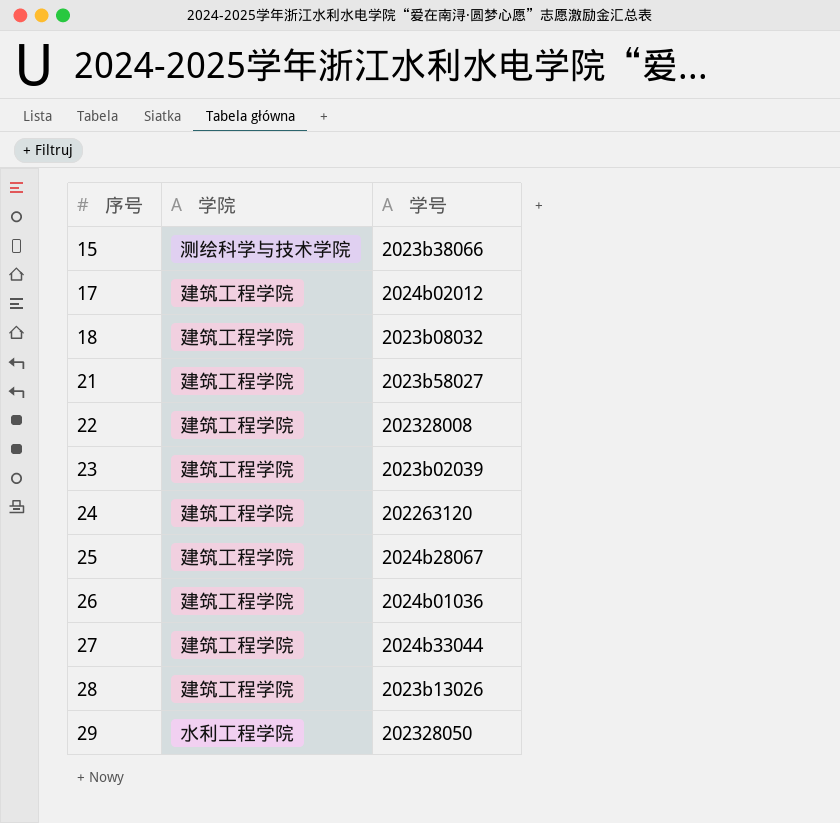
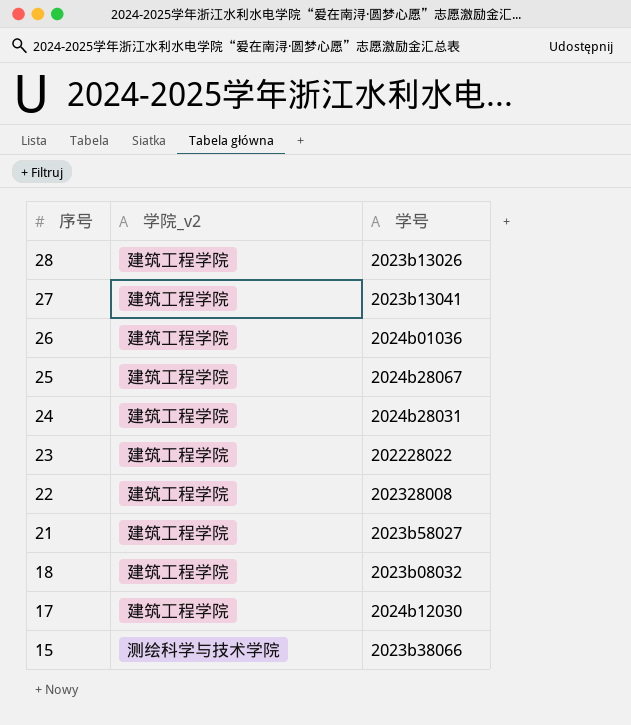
row order: 序号 ascending -> 序号 descending
column name: 学院 -> 学院_v2
row 29: 水利工程学院 | 202328050 -> none
27 | 学号: 2024b33044 -> 2023b13041
24 | 学号: 202263120 -> 2024b28031
23 | 学号: 2023b02039 -> 202228022
17 | 学号: 2024b02012 -> 2024b12030

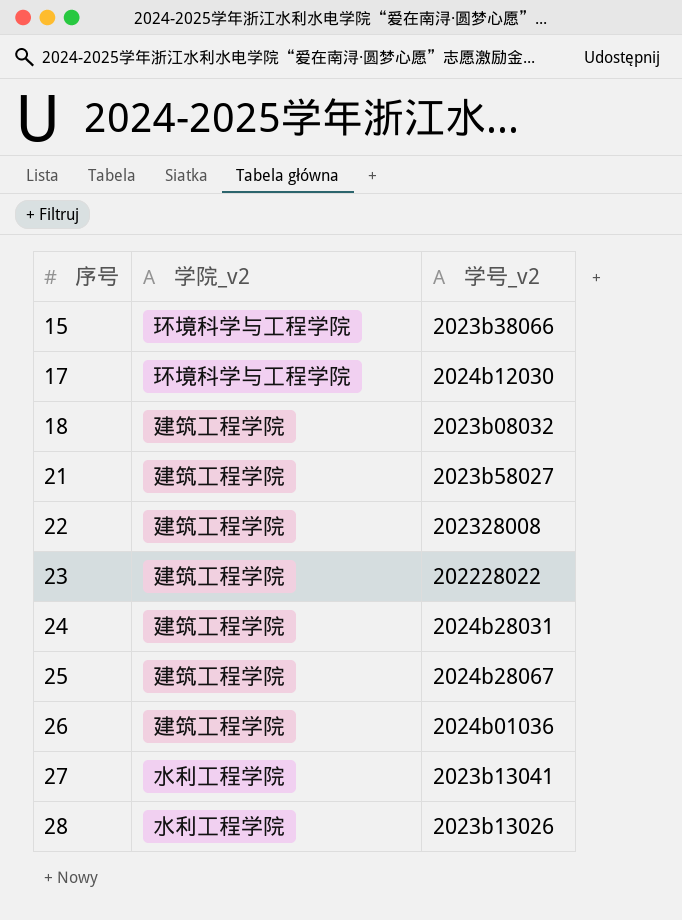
row order: 序号 descending -> 序号 ascending
column name: 学号 -> 学号_v2
15 | 学院_v2: 测绘科学与技术学院 -> 环境科学与工程学院
17 | 学院_v2: 建筑工程学院 -> 环境科学与工程学院
27 | 学院_v2: 建筑工程学院 -> 水利工程学院
28 | 学院_v2: 建筑工程学院 -> 水利工程学院

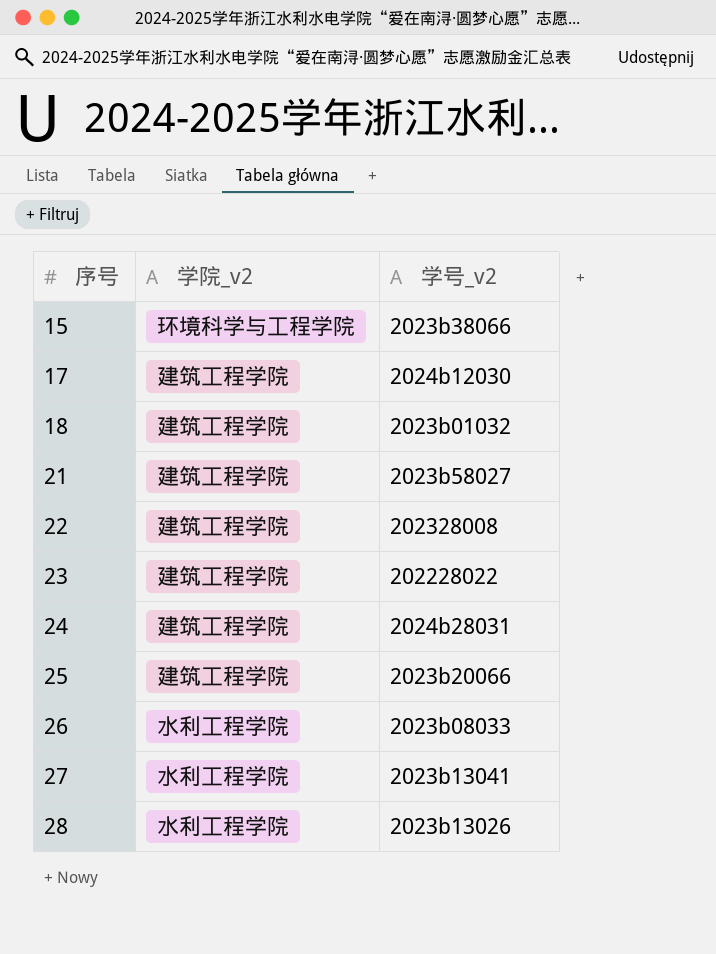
17 | 学院_v2: 环境科学与工程学院 -> 建筑工程学院
18 | 学号_v2: 2023b08032 -> 2023b01032
25 | 学号_v2: 2024b28067 -> 2023b20066
26 | 学院_v2: 建筑工程学院 -> 水利工程学院
26 | 学号_v2: 2024b01036 -> 2023b08033

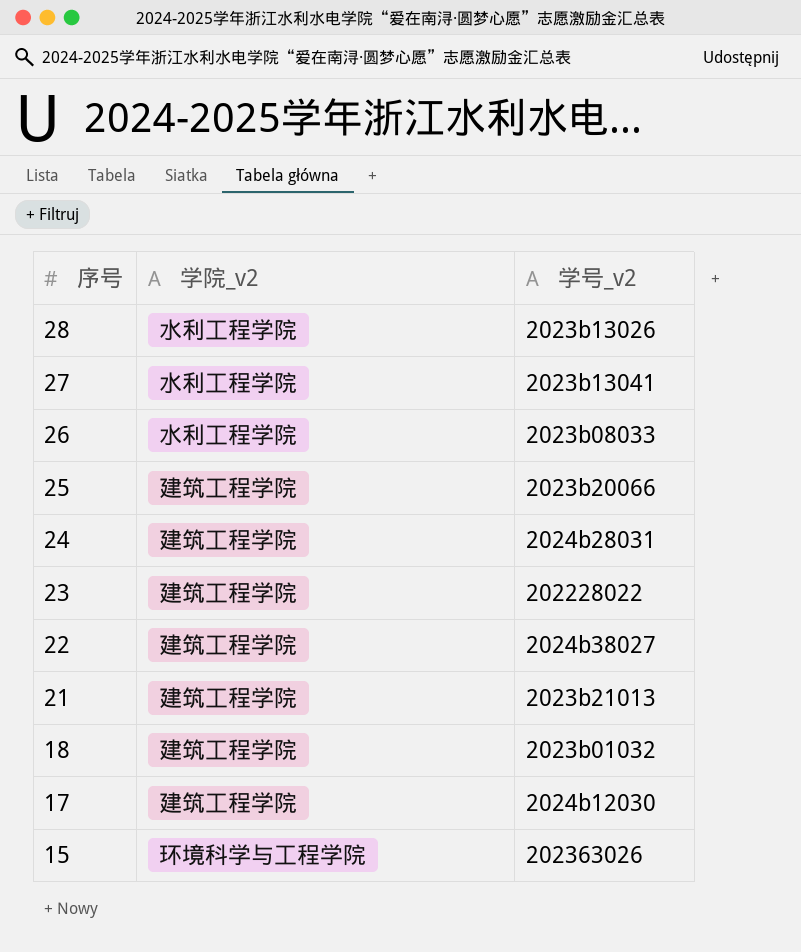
row order: 序号 ascending -> 序号 descending
22 | 学号_v2: 202328008 -> 2024b38027
21 | 学号_v2: 2023b58027 -> 2023b21013
15 | 学号_v2: 2023b38066 -> 202363026

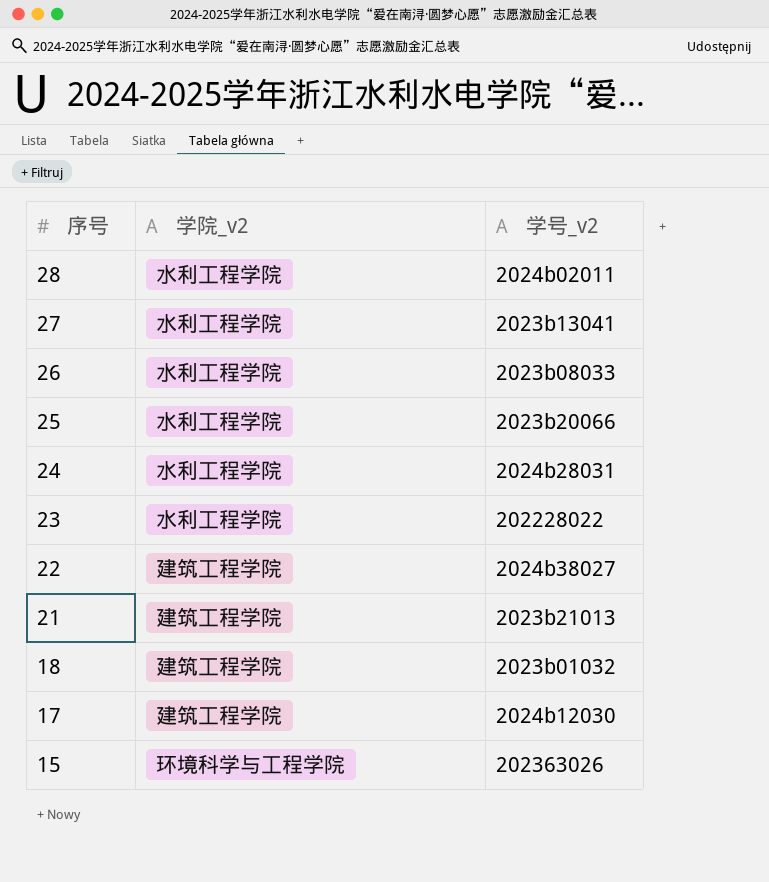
28 | 学号_v2: 2023b13026 -> 2024b02011
25 | 学院_v2: 建筑工程学院 -> 水利工程学院
24 | 学院_v2: 建筑工程学院 -> 水利工程学院
23 | 学院_v2: 建筑工程学院 -> 水利工程学院

